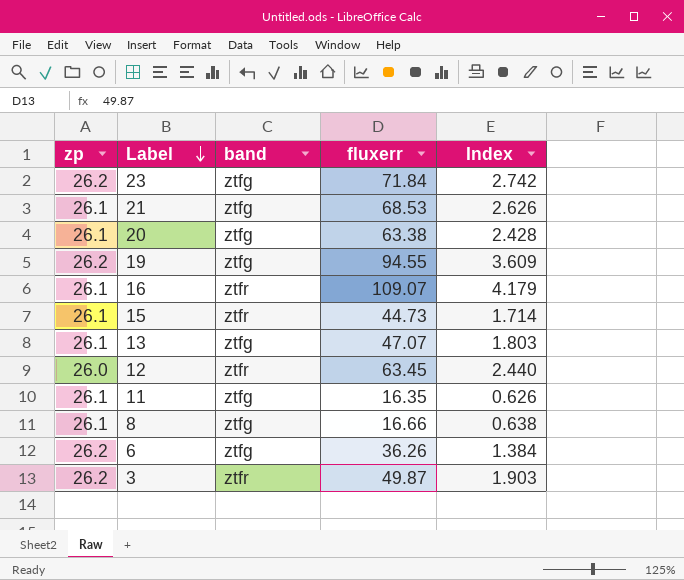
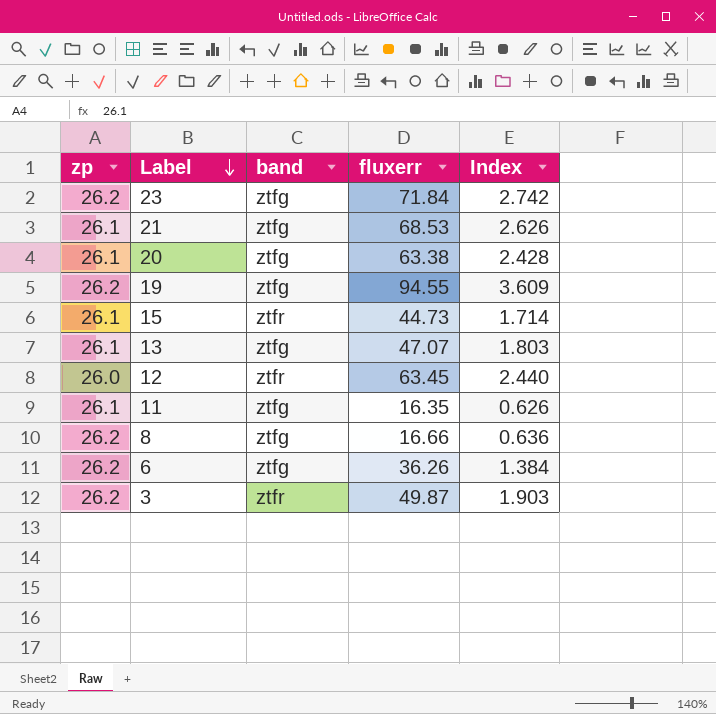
row 16: 26.1 | ztfr | 109.07 | 4.179 -> none
8 | zp: 26.1 -> 26.2
8 | Index: 0.638 -> 0.636

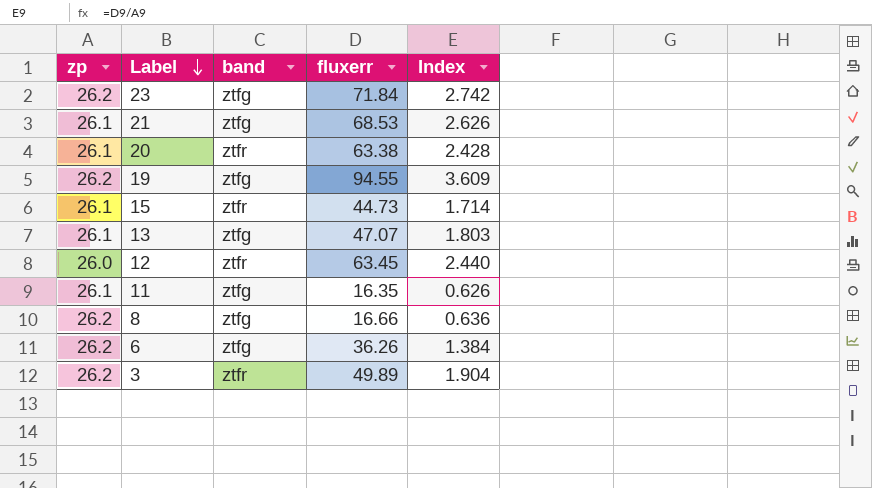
20 | band: ztfg -> ztfr
3 | fluxerr: 49.87 -> 49.89
3 | Index: 1.903 -> 1.904

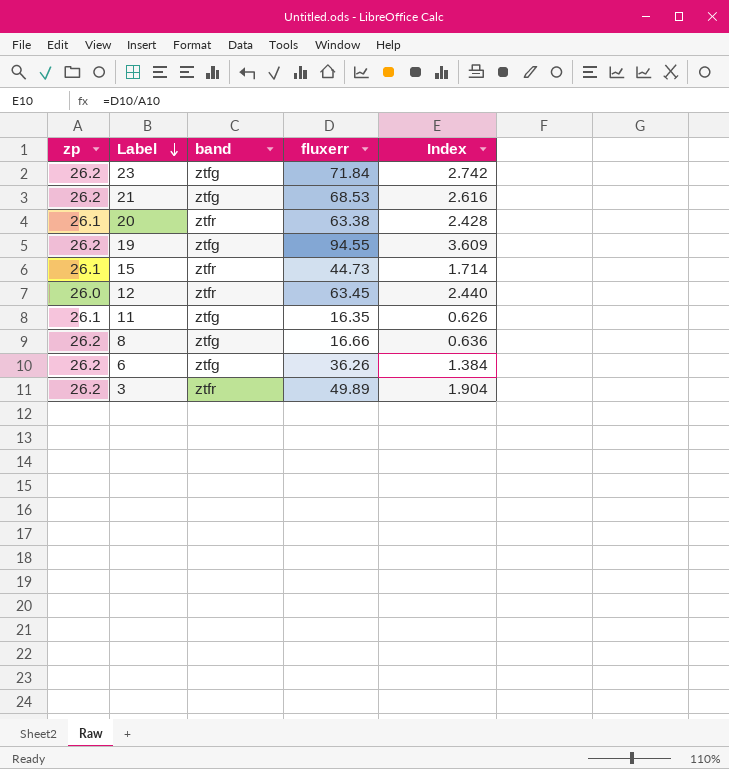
row 13: 26.1 | ztfg | 47.07 | 1.803 -> none
21 | zp: 26.1 -> 26.2
21 | Index: 2.626 -> 2.616

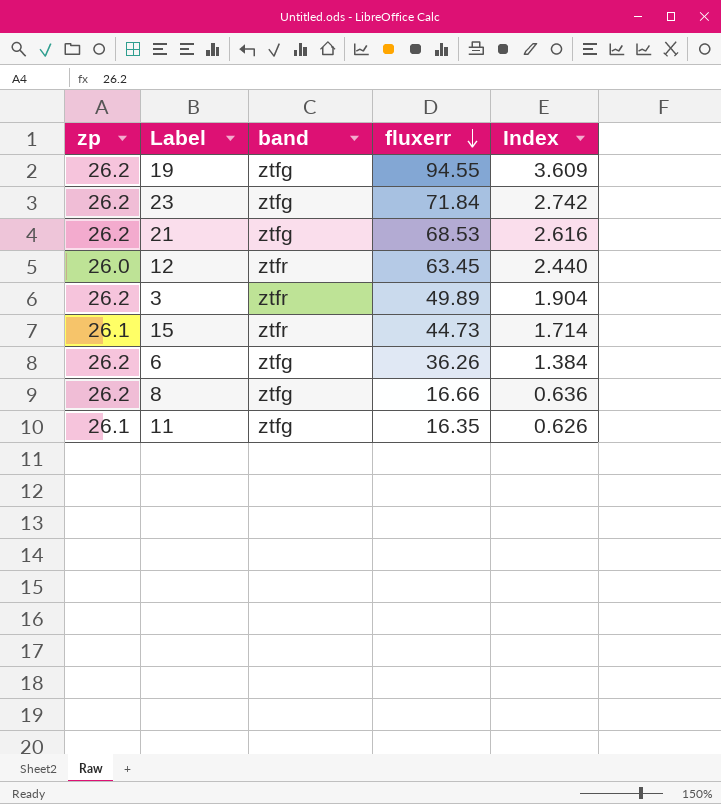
row order: Label descending -> fluxerr descending
row 20: 26.1 | ztfr | 63.38 | 2.428 -> none

